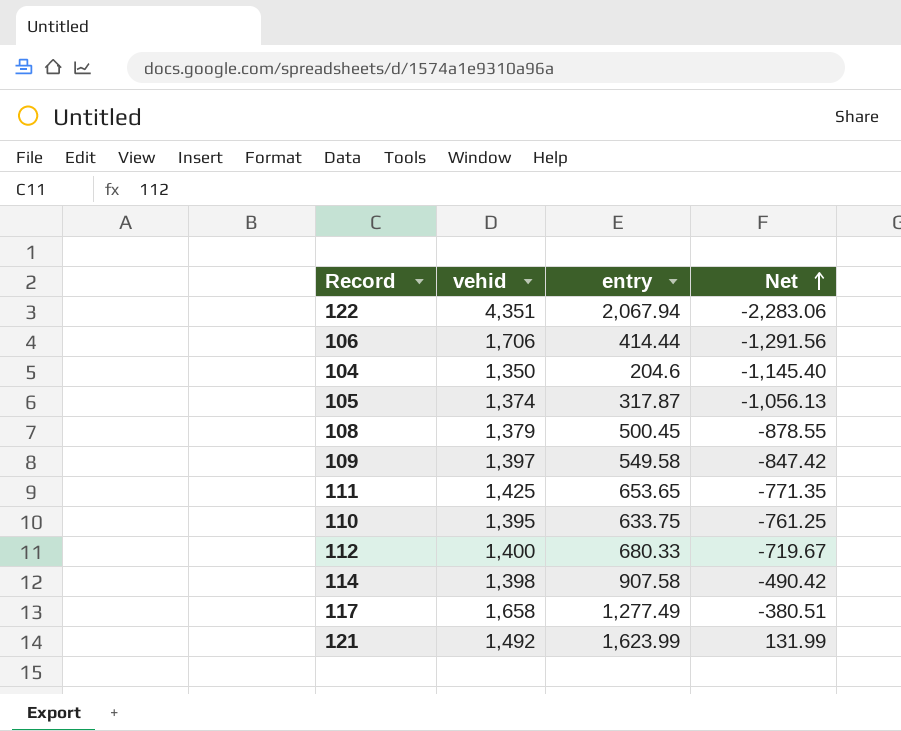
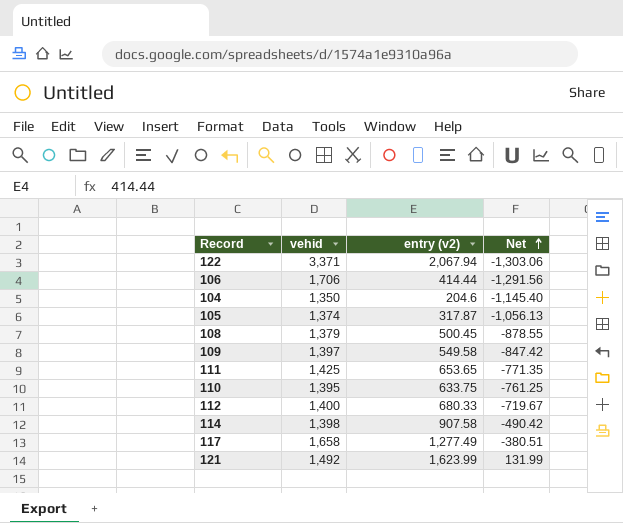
column name: entry -> entry (v2)
122 | vehid: 4,351 -> 3,371
122 | Net: -2,283.06 -> -1,303.06

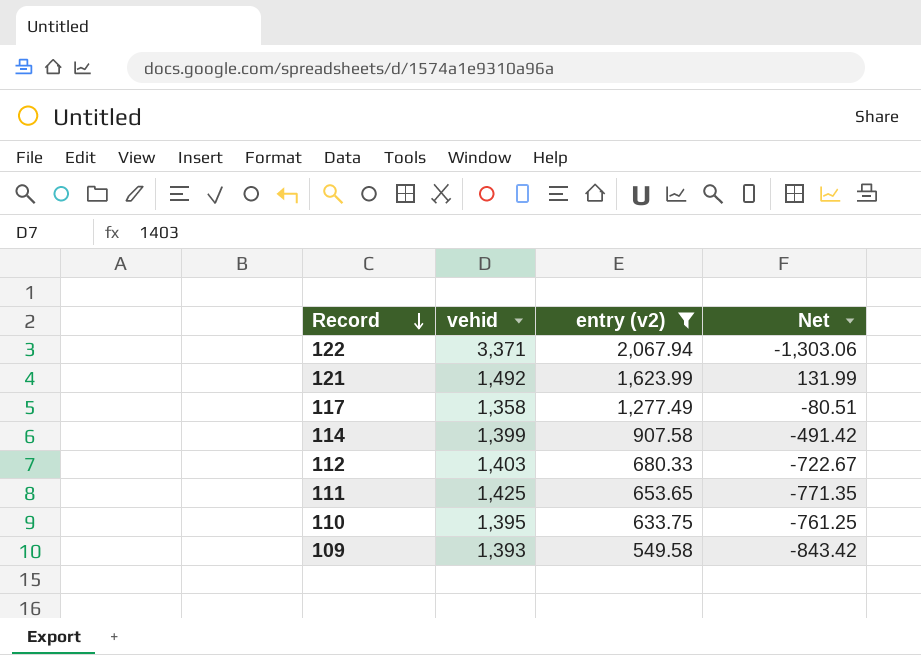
filter: none -> entry (v2) >= 549.58
row order: Net ascending -> Record descending
117 | vehid: 1,658 -> 1,358
117 | Net: -380.51 -> -80.51
114 | vehid: 1,398 -> 1,399
114 | Net: -490.42 -> -491.42
112 | vehid: 1,400 -> 1,403
112 | Net: -719.67 -> -722.67
109 | vehid: 1,397 -> 1,393
109 | Net: -847.42 -> -843.42

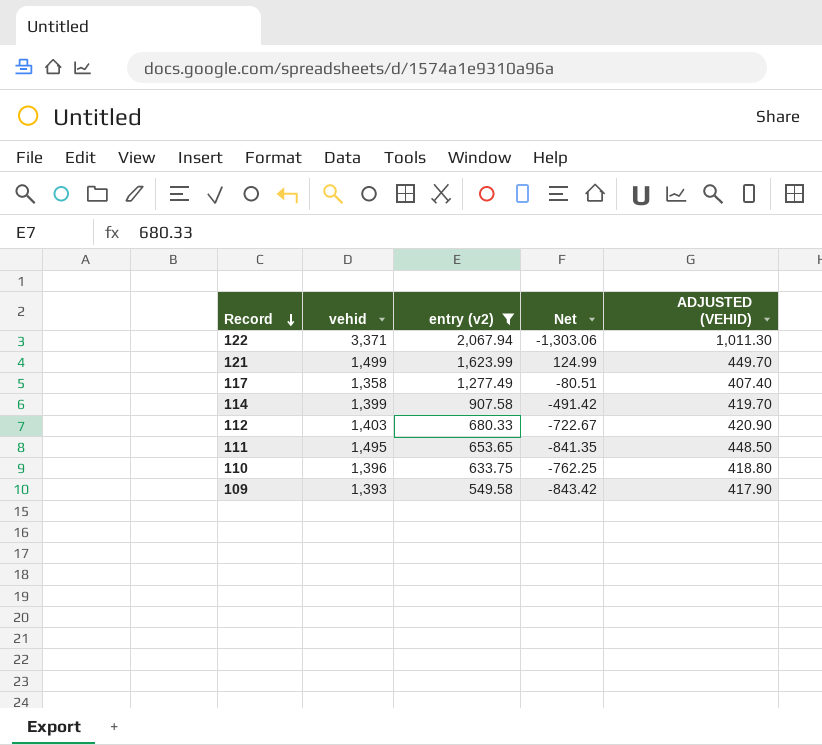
column ADJUSTED (VEHID) | formula: none -> [vehid] * 0.3
121 | vehid: 1,492 -> 1,499
121 | Net: 131.99 -> 124.99
111 | vehid: 1,425 -> 1,495
111 | Net: -771.35 -> -841.35
110 | vehid: 1,395 -> 1,396
110 | Net: -761.25 -> -762.25

